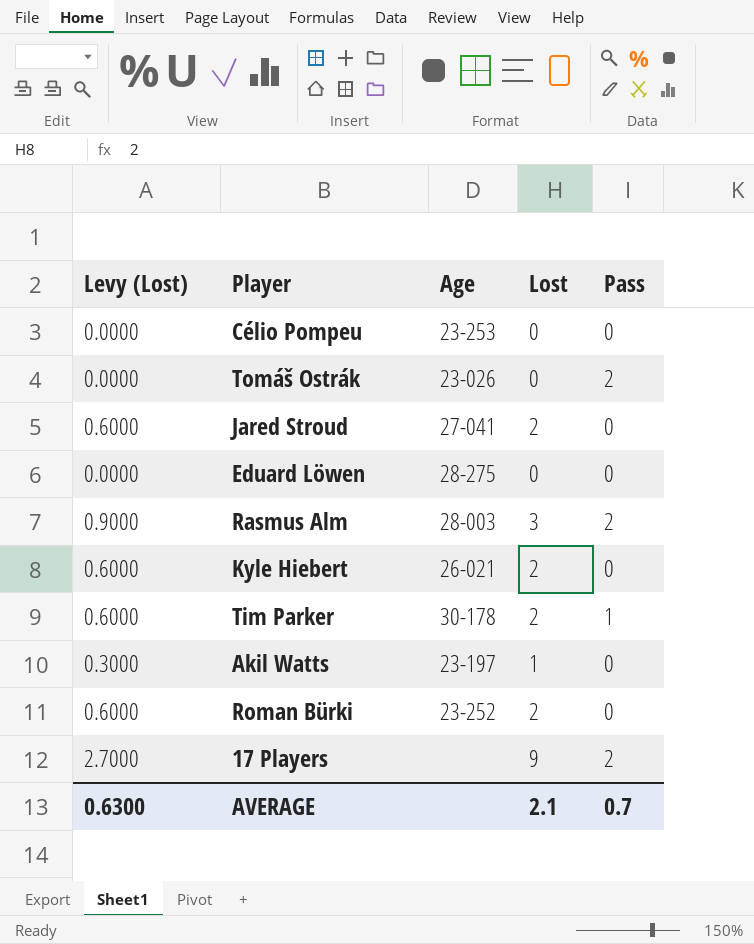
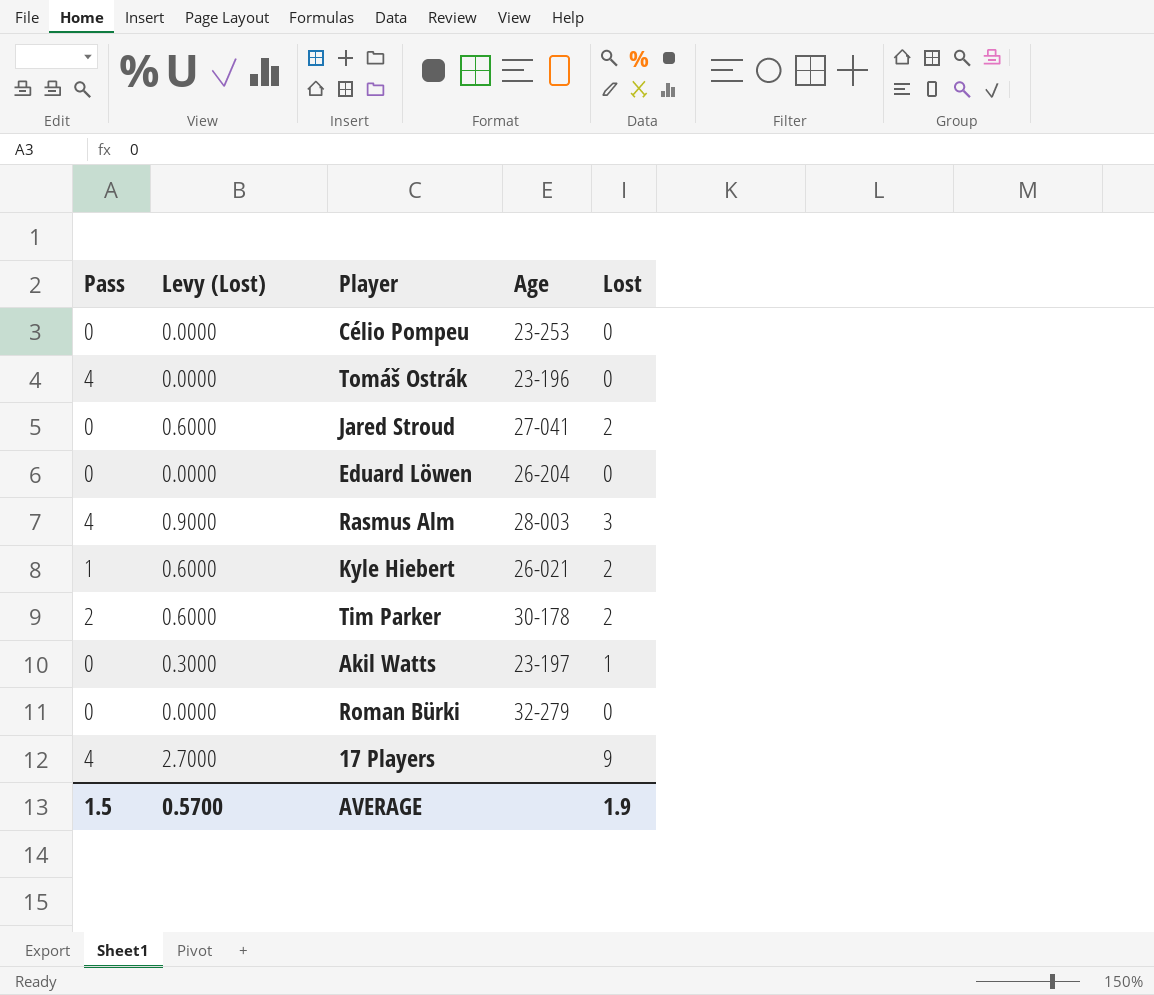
column Pass | position: 5 -> 1
Tomáš Ostrák | Pass: 2 -> 4
Tomáš Ostrák | Age: 23-026 -> 23-196
Eduard Löwen | Age: 28-275 -> 26-204
Rasmus Alm | Pass: 2 -> 4
Kyle Hiebert | Pass: 0 -> 1
Tim Parker | Pass: 1 -> 2
Roman Bürki | Levy (Lost): 0.6000 -> 0.0000
Roman Bürki | Age: 23-252 -> 32-279
Roman Bürki | Lost: 2 -> 0
17 Players | Pass: 2 -> 4
AVERAGE | Pass: 0.7 -> 1.5
AVERAGE | Levy (Lost): 0.6300 -> 0.5700
AVERAGE | Lost: 2.1 -> 1.9

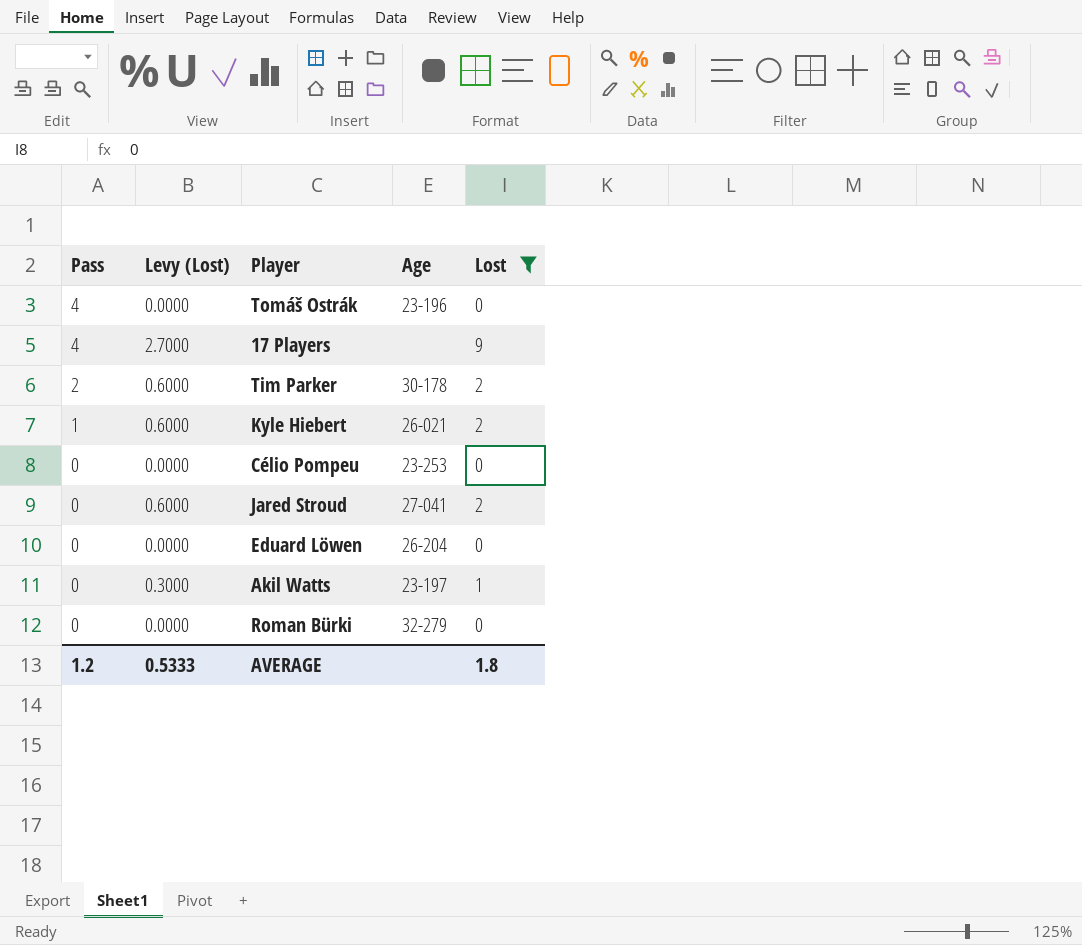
filter: none -> Lost != 3
row order: none -> Pass descending
AVERAGE | Pass: 1.5 -> 1.2
AVERAGE | Levy (Lost): 0.5700 -> 0.5333
AVERAGE | Lost: 1.9 -> 1.8

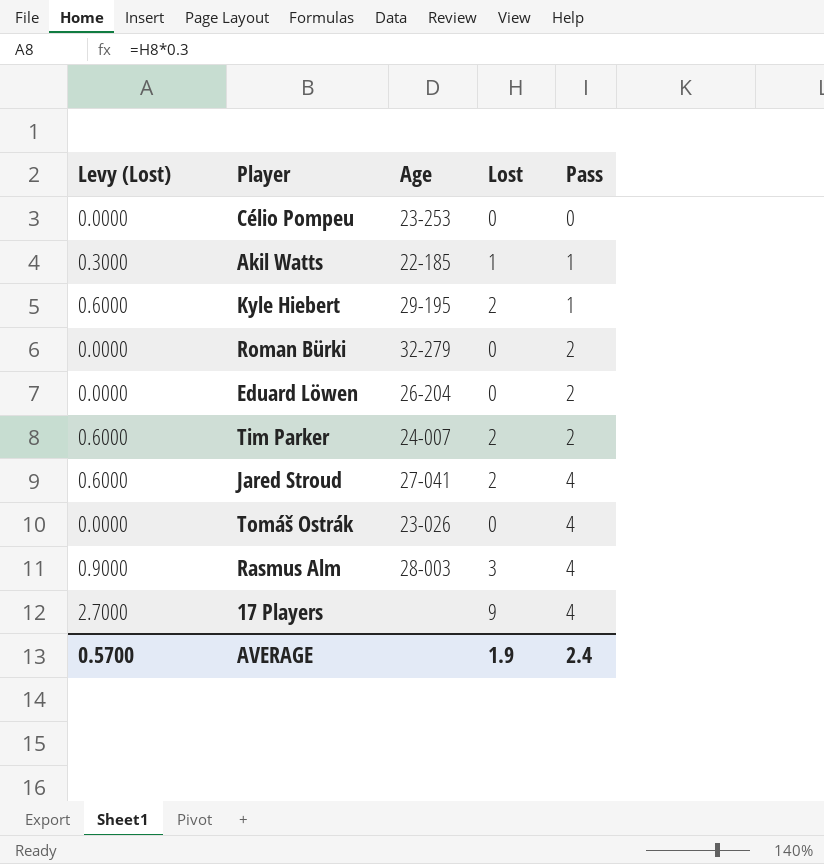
filter: Lost != 3 -> none
row order: Pass descending -> Pass ascending
column Pass | position: 1 -> 5
Akil Watts | Age: 23-197 -> 22-185
Akil Watts | Pass: 0 -> 1
Kyle Hiebert | Age: 26-021 -> 29-195
Roman Bürki | Pass: 0 -> 2
Eduard Löwen | Pass: 0 -> 2
Tim Parker | Age: 30-178 -> 24-007
Jared Stroud | Pass: 0 -> 4
Tomáš Ostrák | Age: 23-196 -> 23-026
AVERAGE | Levy (Lost): 0.5333 -> 0.5700
AVERAGE | Lost: 1.8 -> 1.9
AVERAGE | Pass: 1.2 -> 2.4

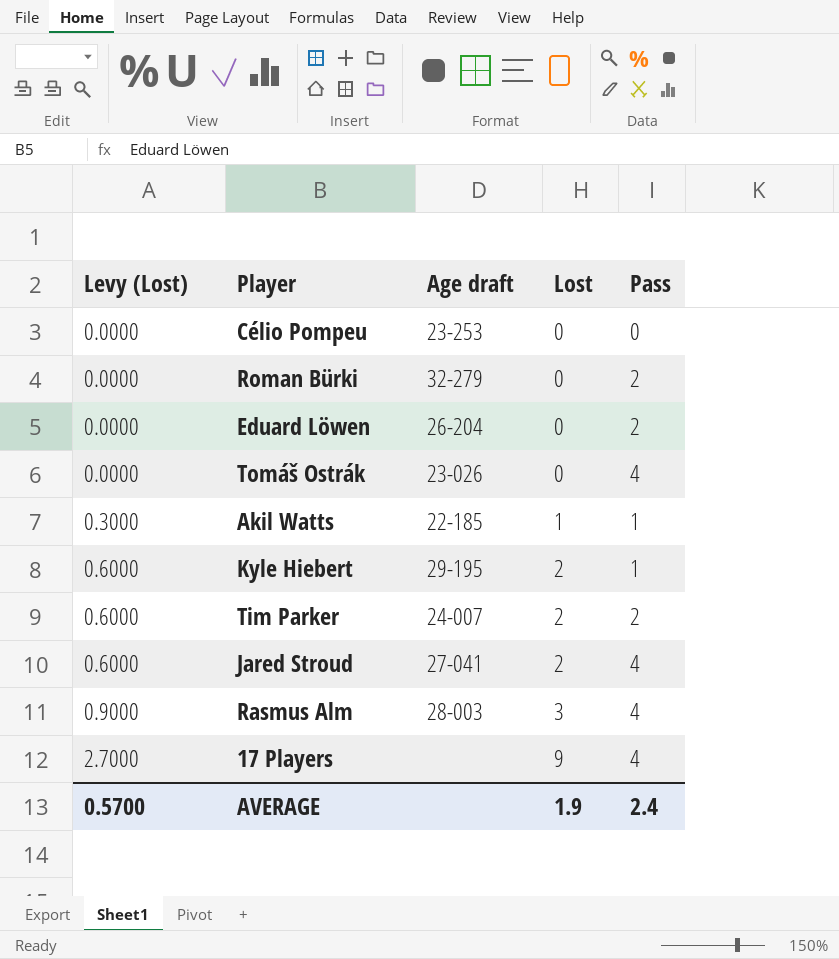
row order: Pass ascending -> Levy (Lost) ascending
column name: Age -> Age draft

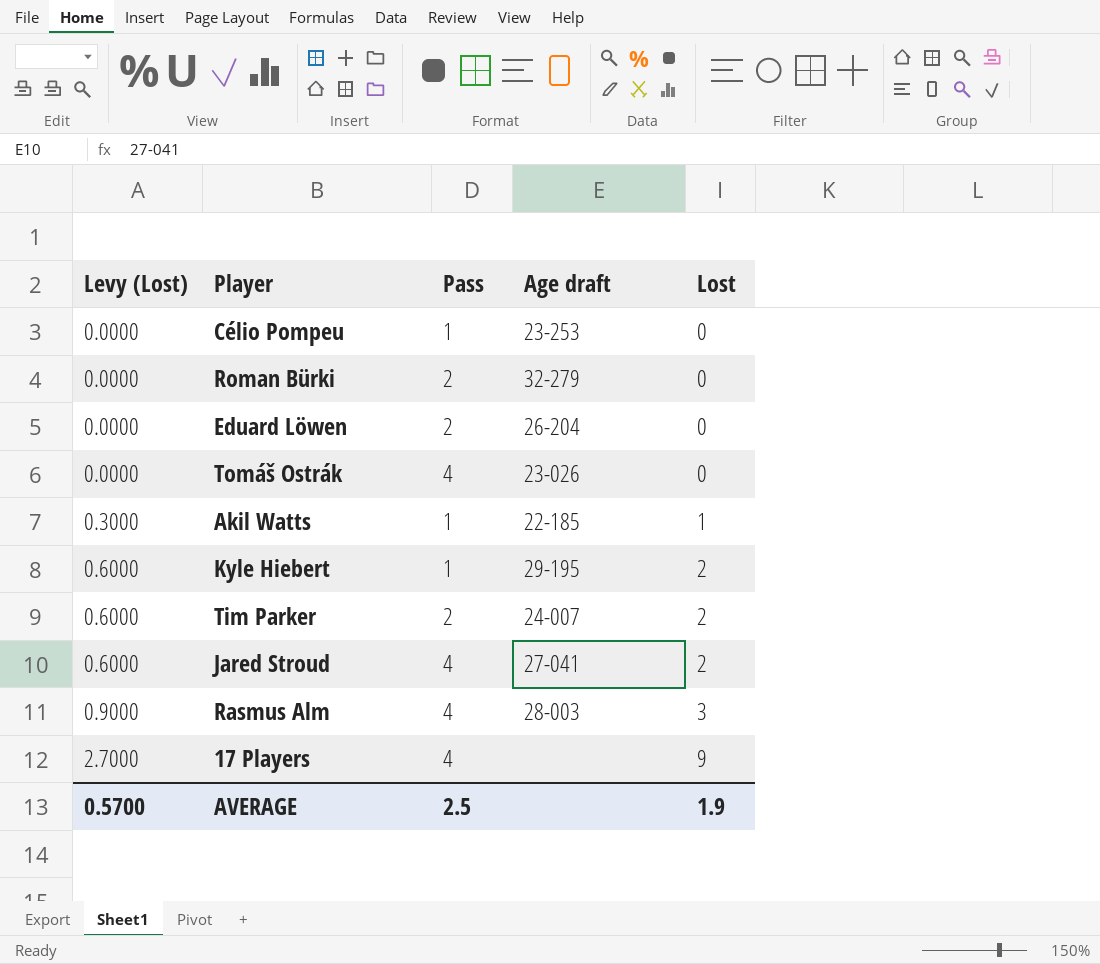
column Pass | position: 5 -> 3
Célio Pompeu | Pass: 0 -> 1
AVERAGE | Pass: 2.4 -> 2.5

